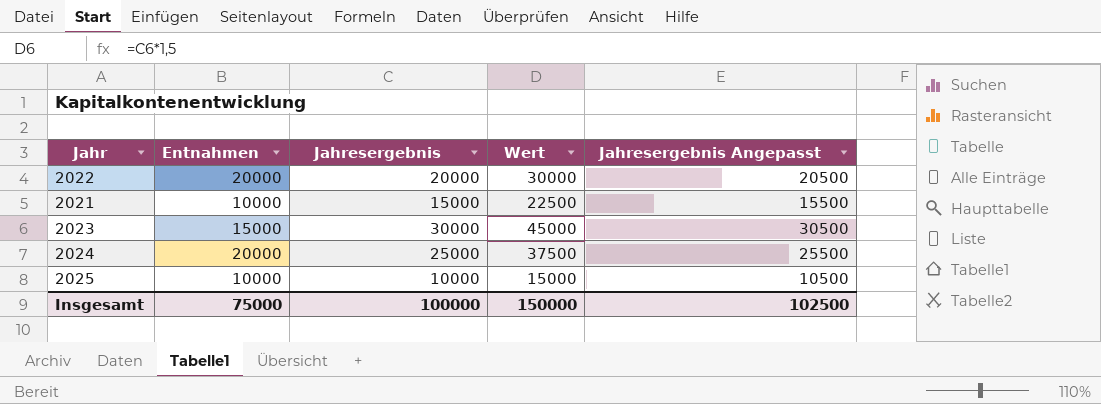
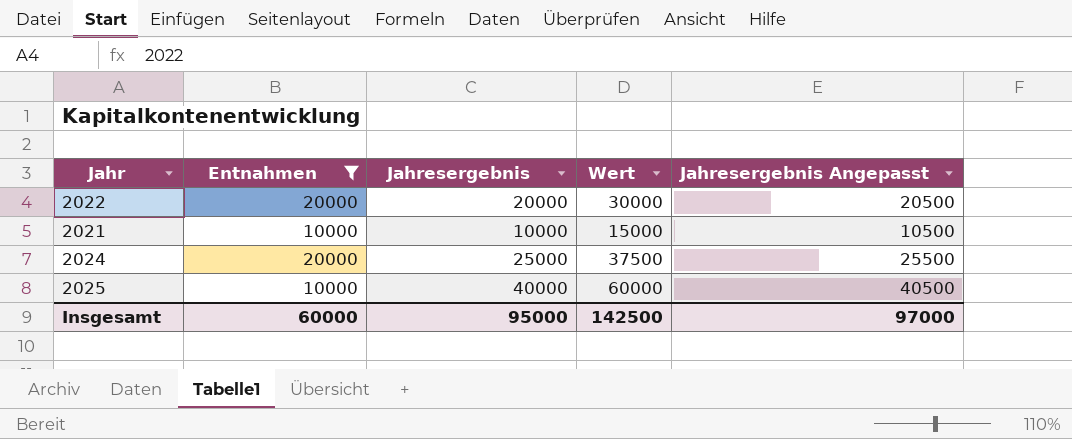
filter: none -> Entnahmen != 15000
2021 | Jahresergebnis: 15000 -> 10000
2021 | Wert: 22500 -> 15000
2021 | Jahresergebnis Angepasst: 15500 -> 10500
2025 | Jahresergebnis: 10000 -> 40000
2025 | Wert: 15000 -> 60000
2025 | Jahresergebnis Angepasst: 10500 -> 40500
Insgesamt | Entnahmen: 75000 -> 60000
Insgesamt | Jahresergebnis: 100000 -> 95000
Insgesamt | Wert: 150000 -> 142500
Insgesamt | Jahresergebnis Angepasst: 102500 -> 97000

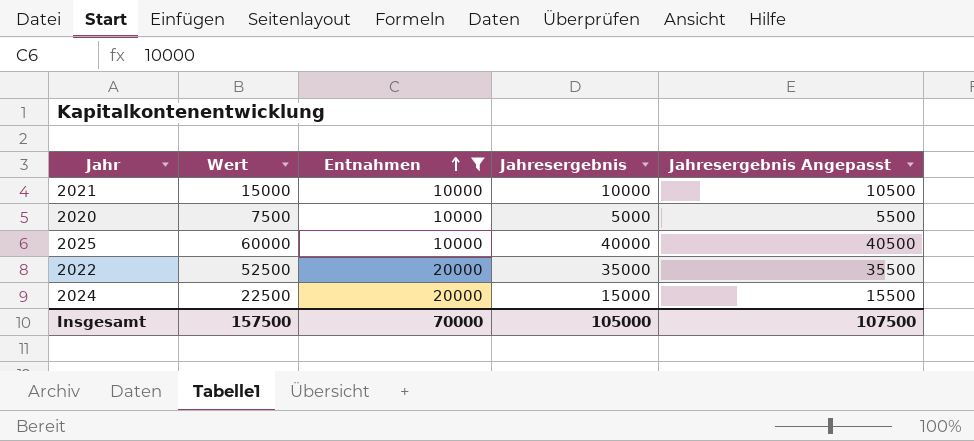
row order: none -> Entnahmen ascending
column Wert | position: 4 -> 2
row 2020: none -> 7500 | 10000 | 5000 | 5500
2022 | Wert: 30000 -> 52500
2022 | Jahresergebnis: 20000 -> 35000
2022 | Jahresergebnis Angepasst: 20500 -> 35500
2024 | Wert: 37500 -> 22500
2024 | Jahresergebnis: 25000 -> 15000
2024 | Jahresergebnis Angepasst: 25500 -> 15500
Insgesamt | Wert: 142500 -> 157500
Insgesamt | Entnahmen: 60000 -> 70000
Insgesamt | Jahresergebnis: 95000 -> 105000
Insgesamt | Jahresergebnis Angepasst: 97000 -> 107500

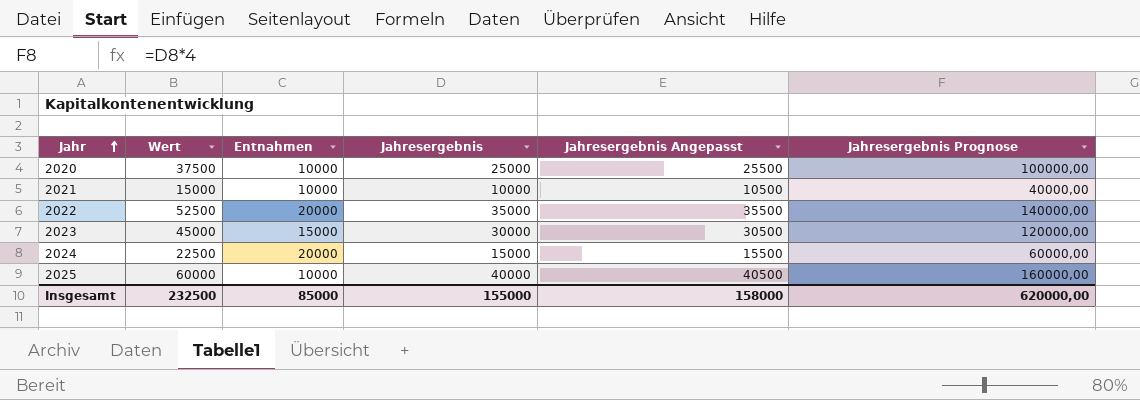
filter: Entnahmen != 15000 -> none
row order: Entnahmen ascending -> Jahr ascending
column Jahresergebnis Prognose | formula: none -> [Jahresergebnis] * 4
2020 | Wert: 7500 -> 37500
2020 | Jahresergebnis: 5000 -> 25000
2020 | Jahresergebnis Angepasst: 5500 -> 25500
Insgesamt | Wert: 157500 -> 232500
Insgesamt | Entnahmen: 70000 -> 85000
Insgesamt | Jahresergebnis: 105000 -> 155000
Insgesamt | Jahresergebnis Angepasst: 107500 -> 158000

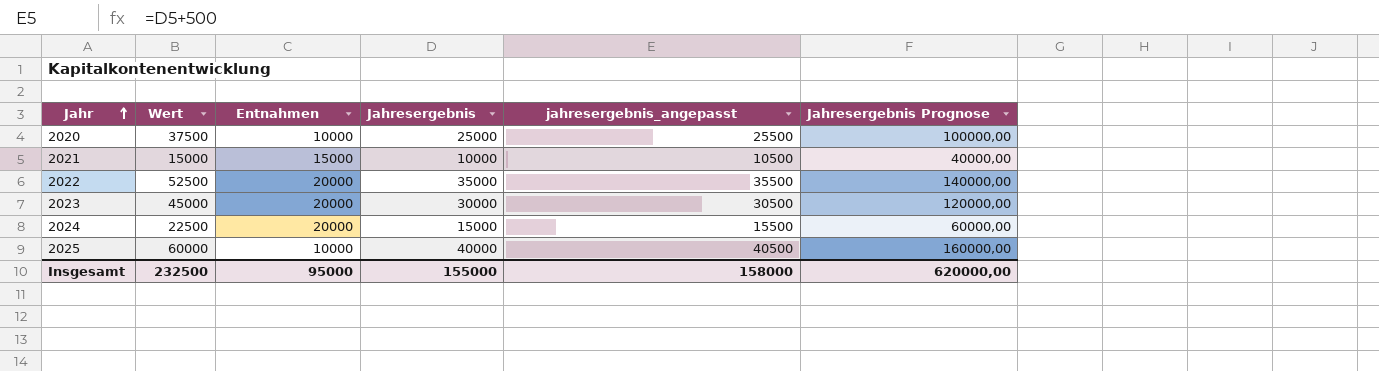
column name: Jahresergebnis Angepasst -> jahresergebnis_angepasst
2021 | Entnahmen: 10000 -> 15000
2023 | Entnahmen: 15000 -> 20000
Insgesamt | Entnahmen: 85000 -> 95000

